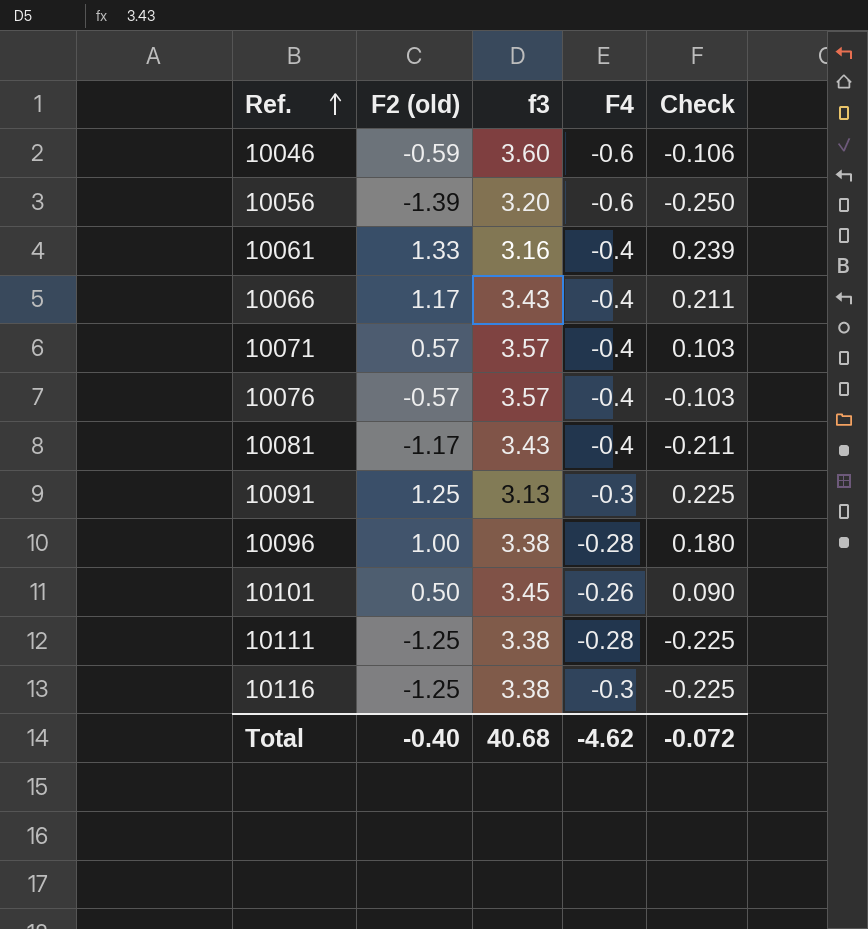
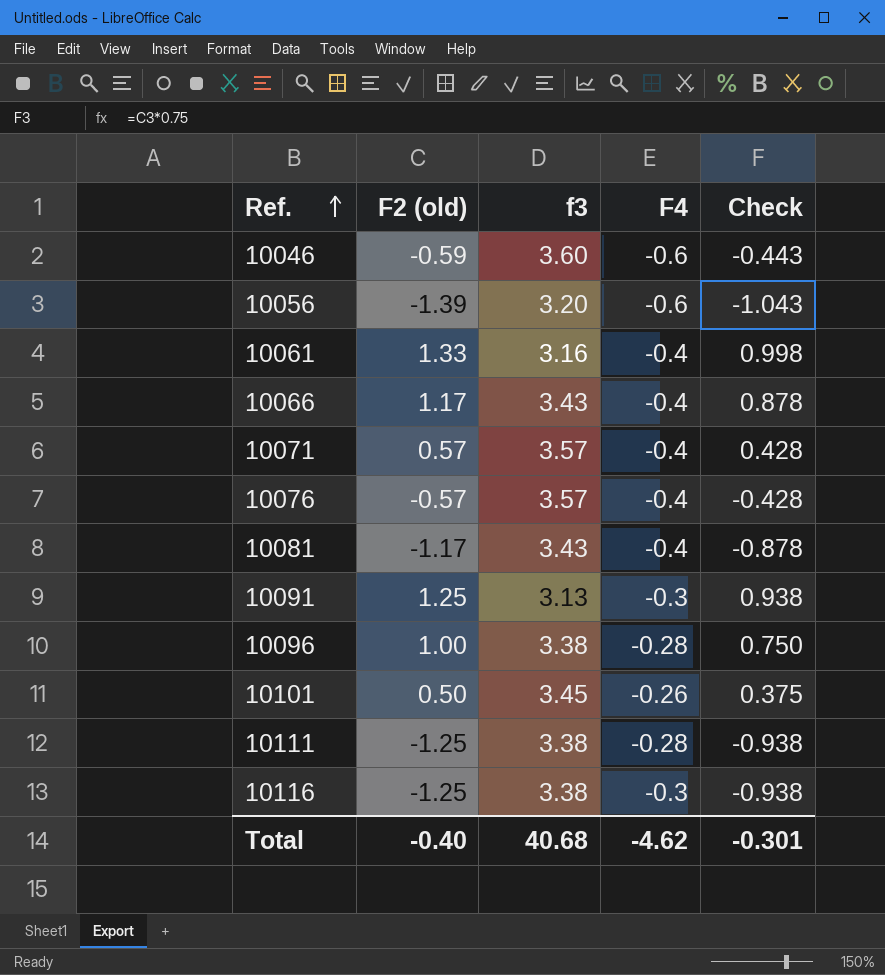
column Check | formula: [F2 (old)] * 0.18 -> [F2 (old)] * 0.75
Total | Check: -0.072 -> -0.301

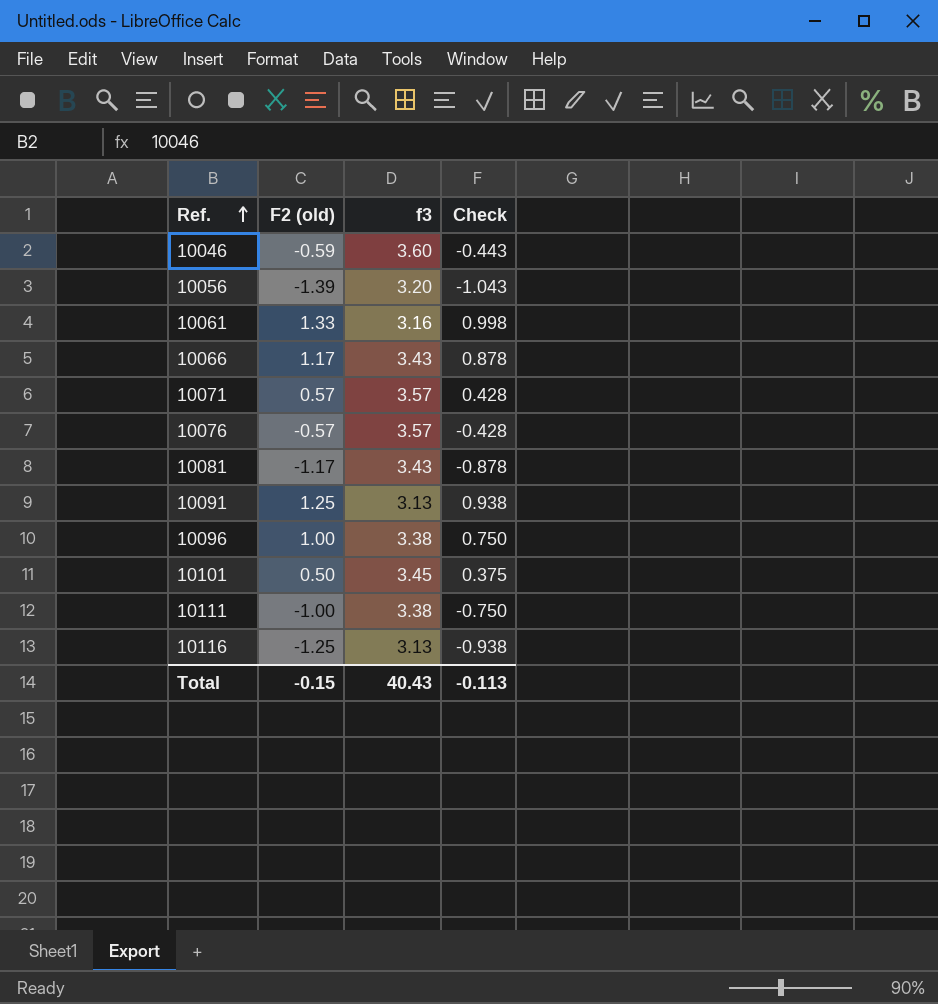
column F4 | position: 4 -> none
10111 | F2 (old): -1.25 -> -1.00
10111 | Check: -0.938 -> -0.750
10116 | f3: 3.38 -> 3.13
Total | F2 (old): -0.40 -> -0.15
Total | f3: 40.68 -> 40.43
Total | Check: -0.301 -> -0.113

